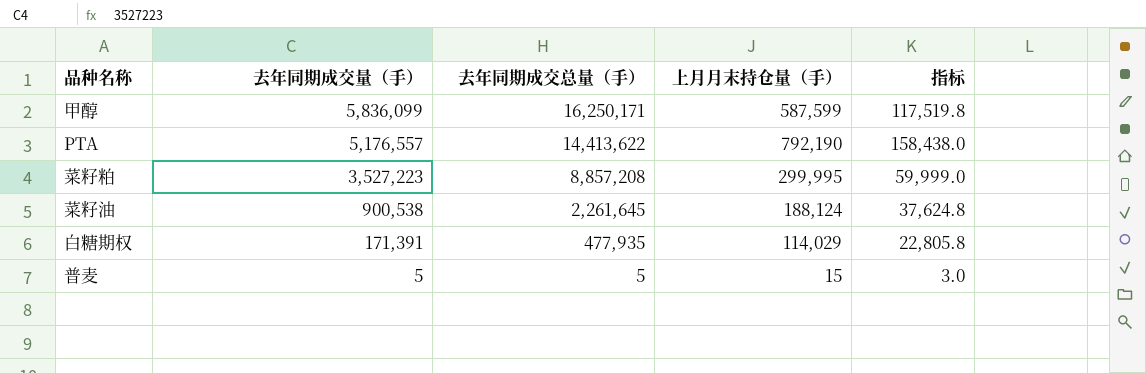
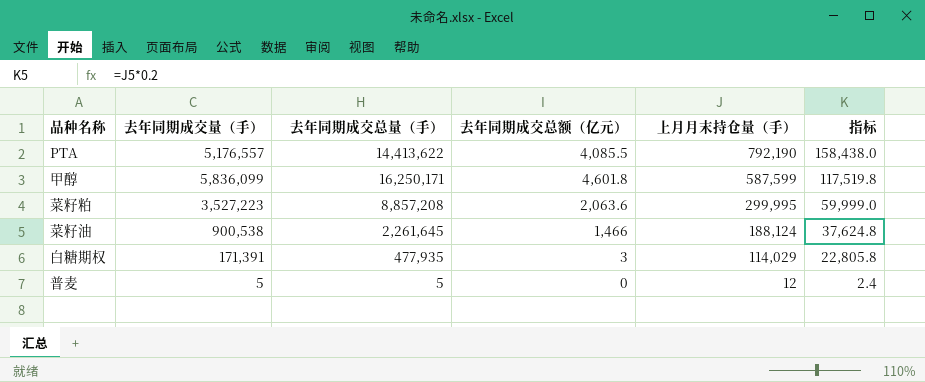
row order: 去年同期成交量（手） descending -> 上月月末持仓量（手） descending
column 去年同期成交总额（亿元） | position: none -> 4
普麦 | 上月月末持仓量（手）: 15 -> 12
普麦 | 指标: 3.0 -> 2.4

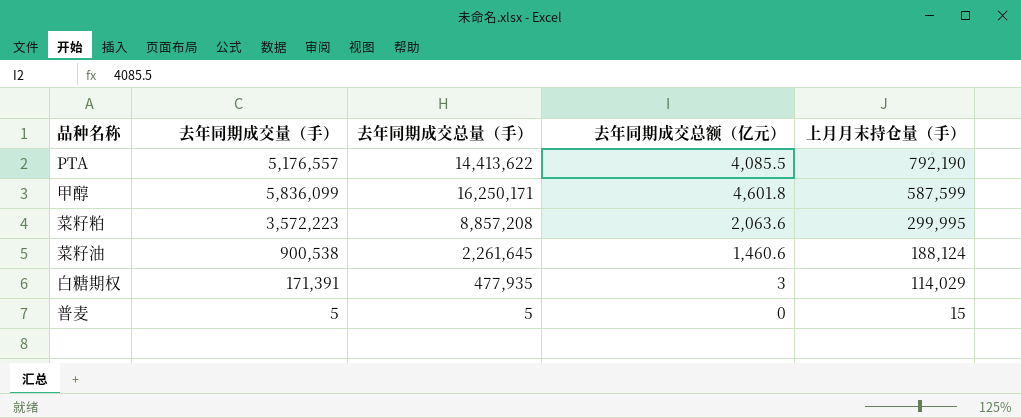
column 指标 | formula: [上月月末持仓量（手）] * 0.2 -> none
菜籽粕 | 去年同期成交量（手）: 3,527,223 -> 3,572,223
菜籽油 | 去年同期成交总额（亿元）: 1,466 -> 1,460.6
普麦 | 上月月末持仓量（手）: 12 -> 15

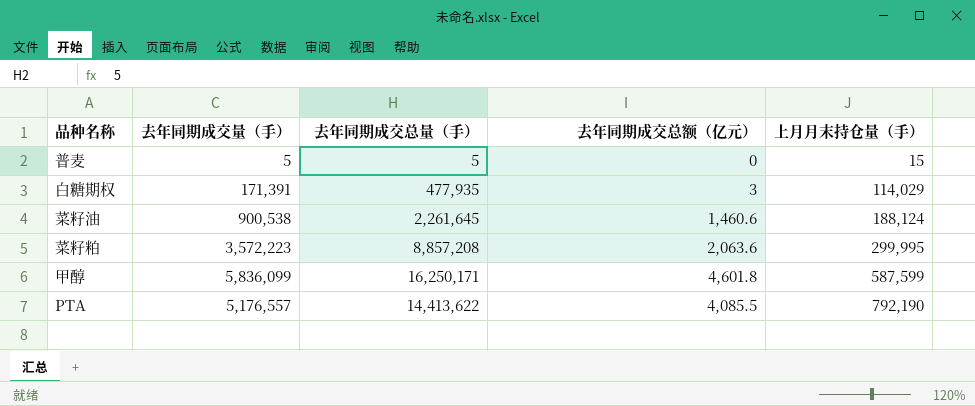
row order: 上月月末持仓量（手） descending -> 上月月末持仓量（手） ascending

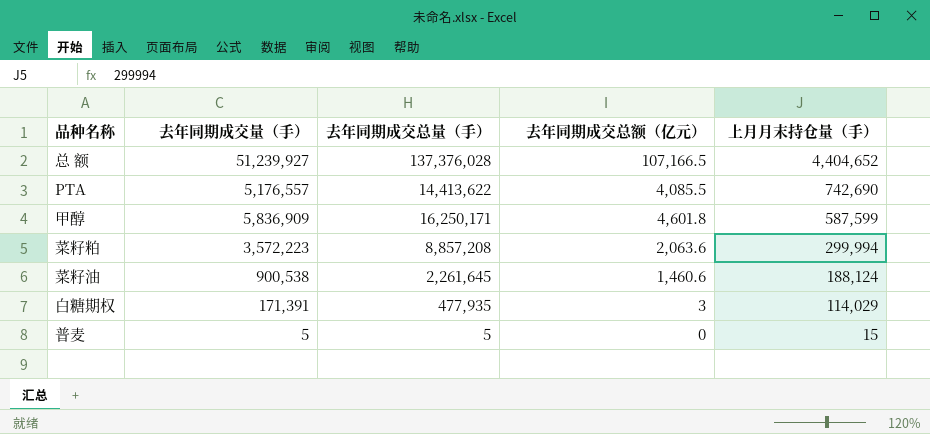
row order: 上月月末持仓量（手） ascending -> 上月月末持仓量（手） descending
row 总 额: none -> 51,239,927 | 137,376,028 | 107,166.5 | 4,404,652
PTA | 上月月末持仓量（手）: 792,190 -> 742,690
甲醇 | 去年同期成交量（手）: 5,836,099 -> 5,836,909
菜籽粕 | 上月月末持仓量（手）: 299,995 -> 299,994

